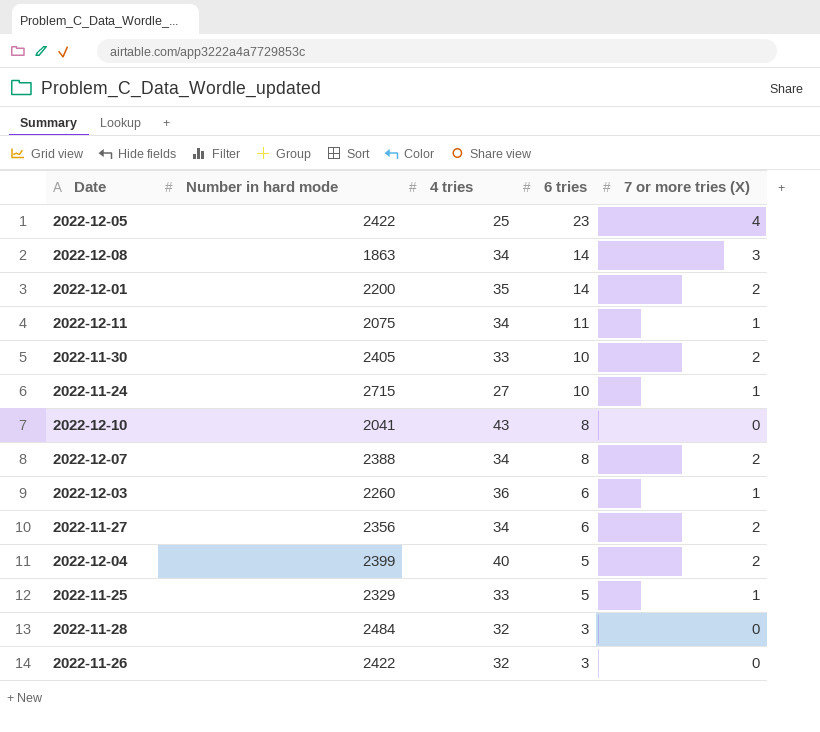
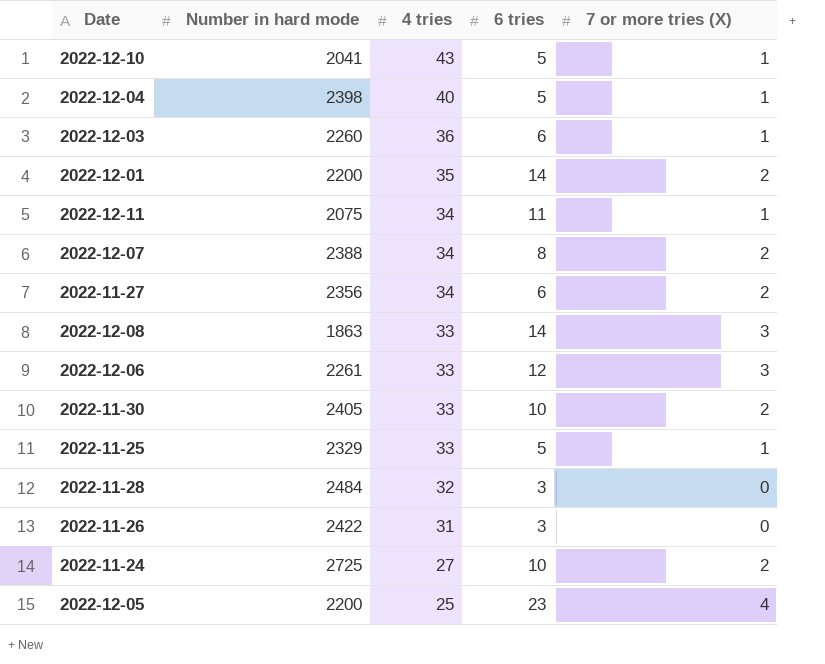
row order: 6 tries descending -> 4 tries descending
2022-12-10 | 6 tries: 8 -> 5
2022-12-10 | 7 or more tries (X): 0 -> 1
2022-12-04 | Number in hard mode: 2399 -> 2398
2022-12-04 | 7 or more tries (X): 2 -> 1
2022-12-08 | 4 tries: 34 -> 33
row 2022-12-06: none -> 2261 | 33 | 12 | 3
2022-11-26 | 4 tries: 32 -> 31
2022-11-24 | Number in hard mode: 2715 -> 2725
2022-11-24 | 7 or more tries (X): 1 -> 2
2022-12-05 | Number in hard mode: 2422 -> 2200

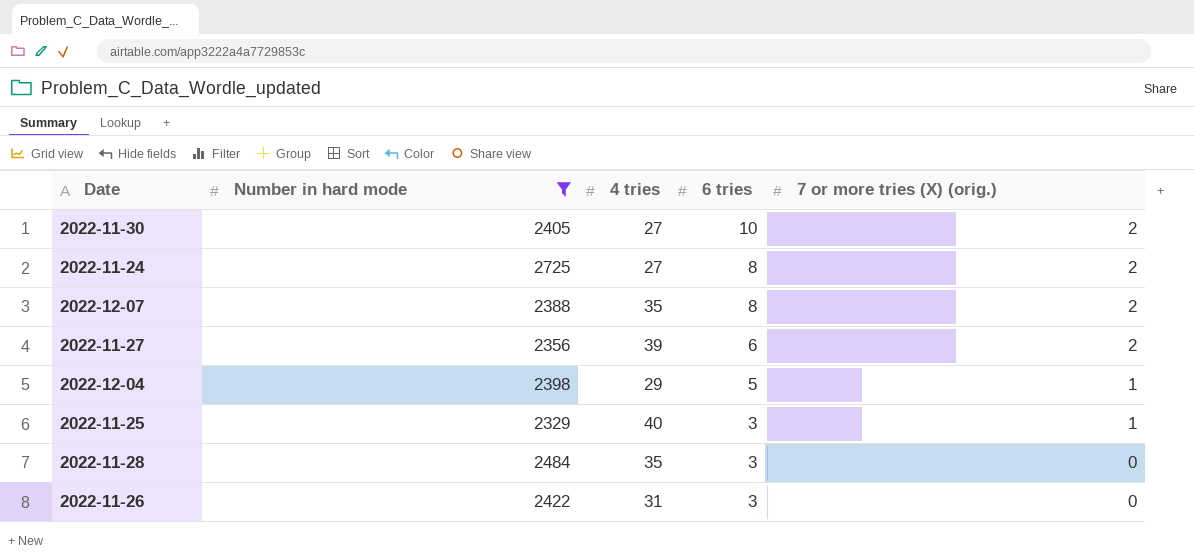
filter: none -> Number in hard mode >= 2329
row order: 4 tries descending -> 6 tries descending
column name: 7 or more tries (X) -> 7 or more tries (X) (orig.)
2022-11-30 | 4 tries: 33 -> 27
2022-11-24 | 6 tries: 10 -> 8
2022-12-07 | 4 tries: 34 -> 35
2022-11-27 | 4 tries: 34 -> 39
2022-12-04 | 4 tries: 40 -> 29
2022-11-25 | 4 tries: 33 -> 40
2022-11-25 | 6 tries: 5 -> 3
2022-11-28 | 4 tries: 32 -> 35

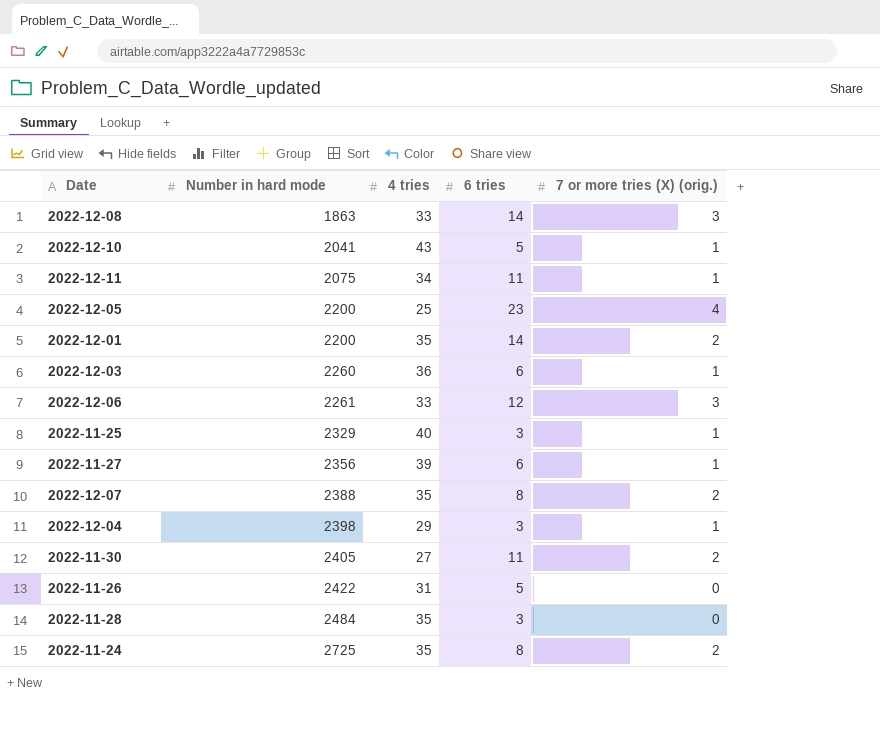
filter: Number in hard mode >= 2329 -> none
row order: 6 tries descending -> Number in hard mode ascending
2022-11-27 | 7 or more tries (X) (orig.): 2 -> 1
2022-12-04 | 6 tries: 5 -> 3
2022-11-30 | 6 tries: 10 -> 11
2022-11-26 | 6 tries: 3 -> 5
2022-11-24 | 4 tries: 27 -> 35

